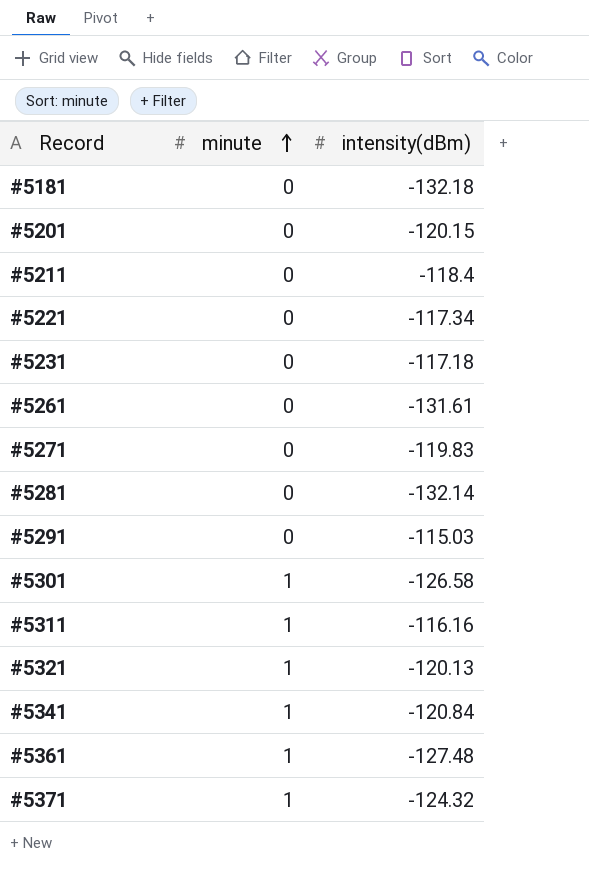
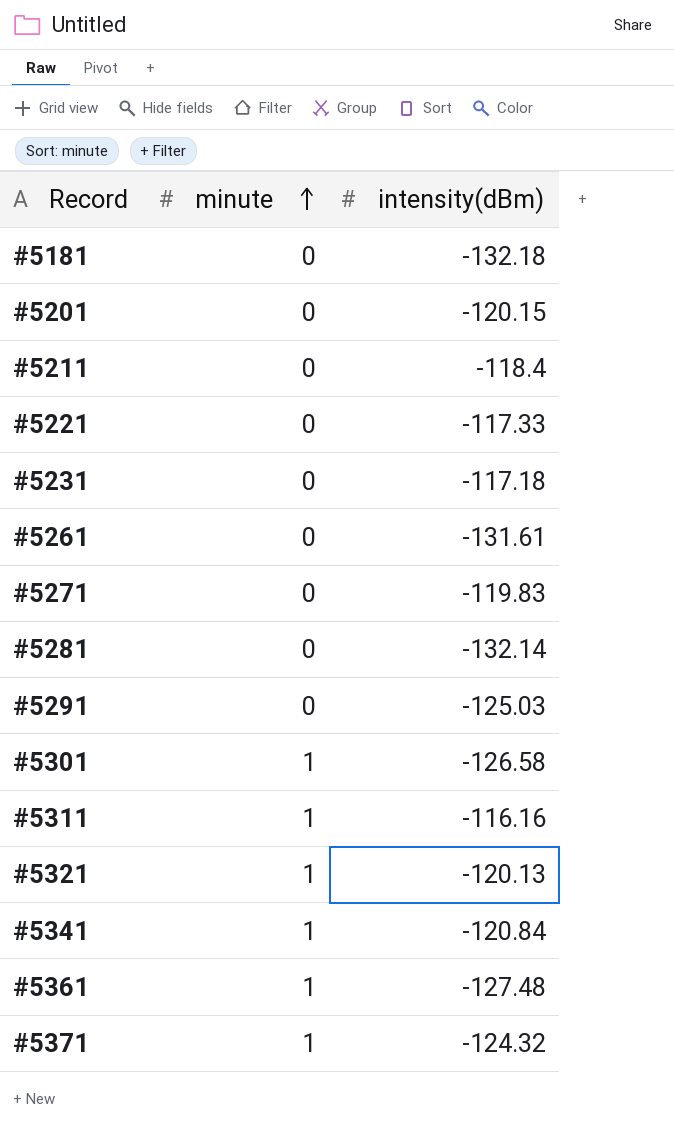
#5221 | intensity(dBm): -117.34 -> -117.33
#5291 | intensity(dBm): -115.03 -> -125.03

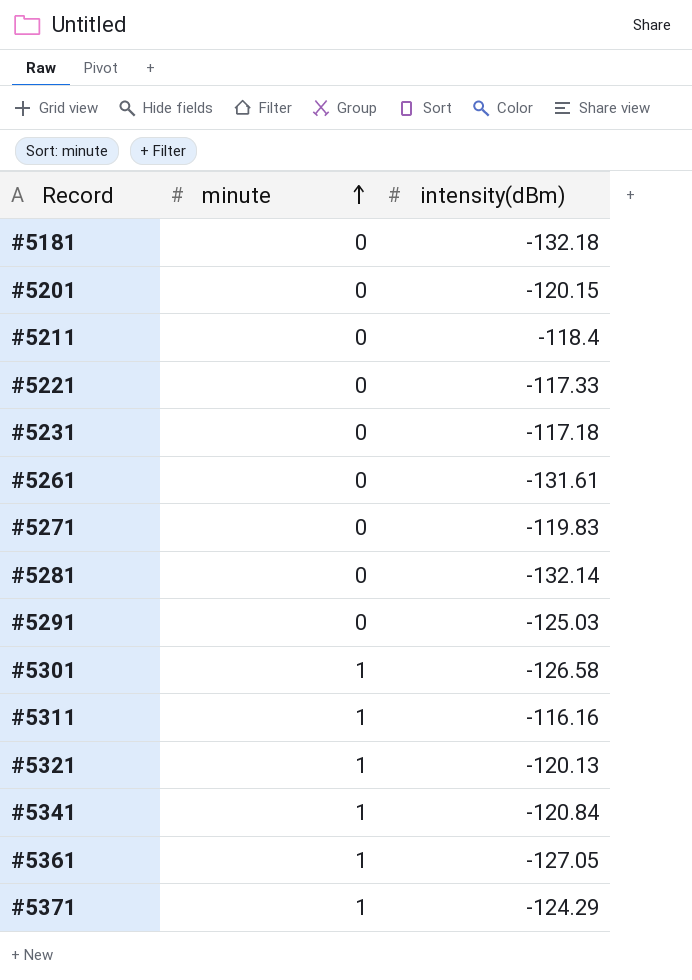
#5361 | intensity(dBm): -127.48 -> -127.05
#5371 | intensity(dBm): -124.32 -> -124.29

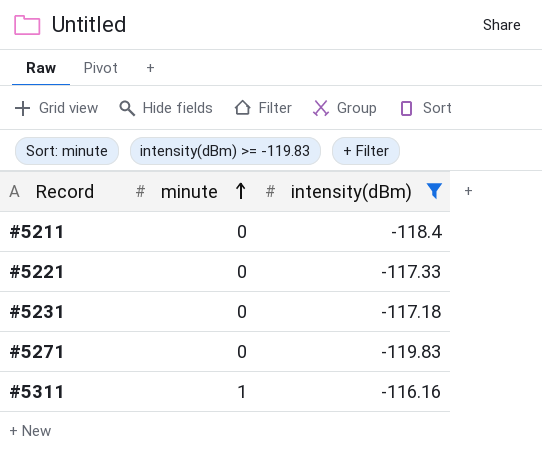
filter: none -> intensity(dBm) >= -119.83

